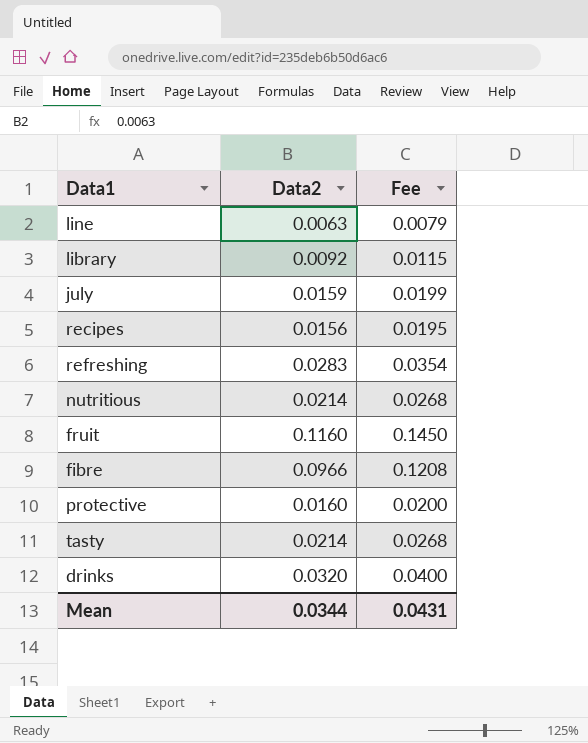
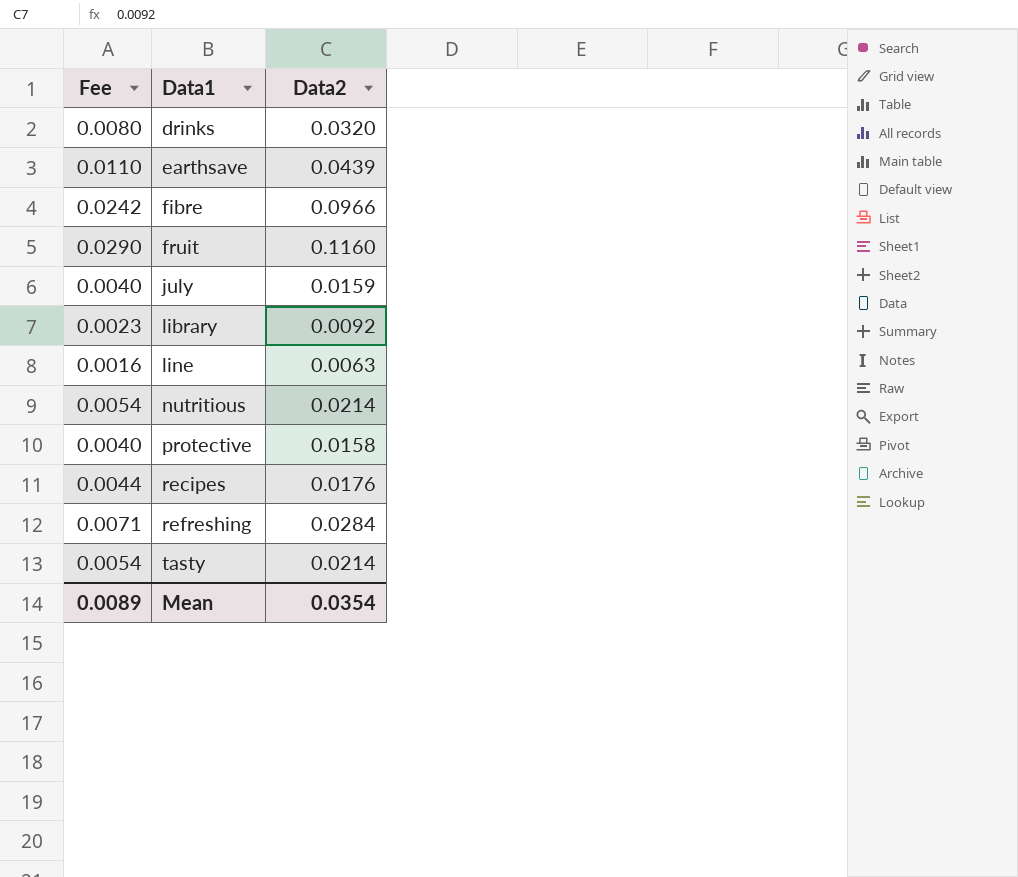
row order: none -> Data1 ascending
column Fee | formula: [Data2] * 1.25 -> [Data2] * 0.25
column Fee | position: 3 -> 1
row earthsave: none -> 0.0110 | 0.0439
protective | Data2: 0.0160 -> 0.0158
recipes | Data2: 0.0156 -> 0.0176
refreshing | Data2: 0.0283 -> 0.0284
Mean | Fee: 0.0431 -> 0.0089
Mean | Data2: 0.0344 -> 0.0354

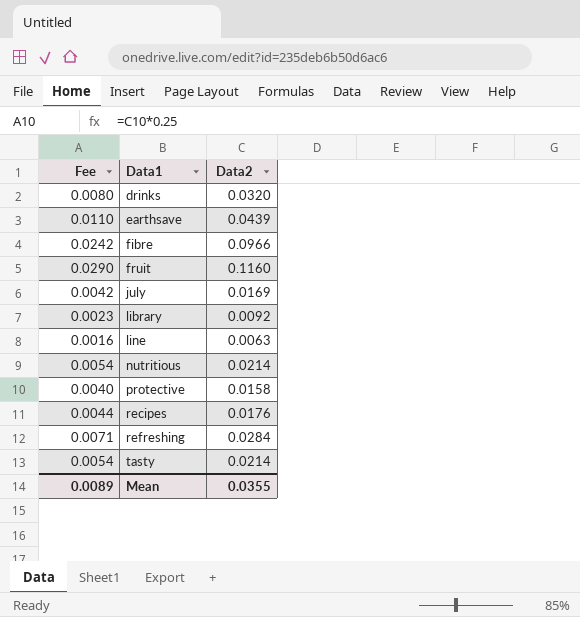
july | Fee: 0.0040 -> 0.0042
july | Data2: 0.0159 -> 0.0169
Mean | Data2: 0.0354 -> 0.0355

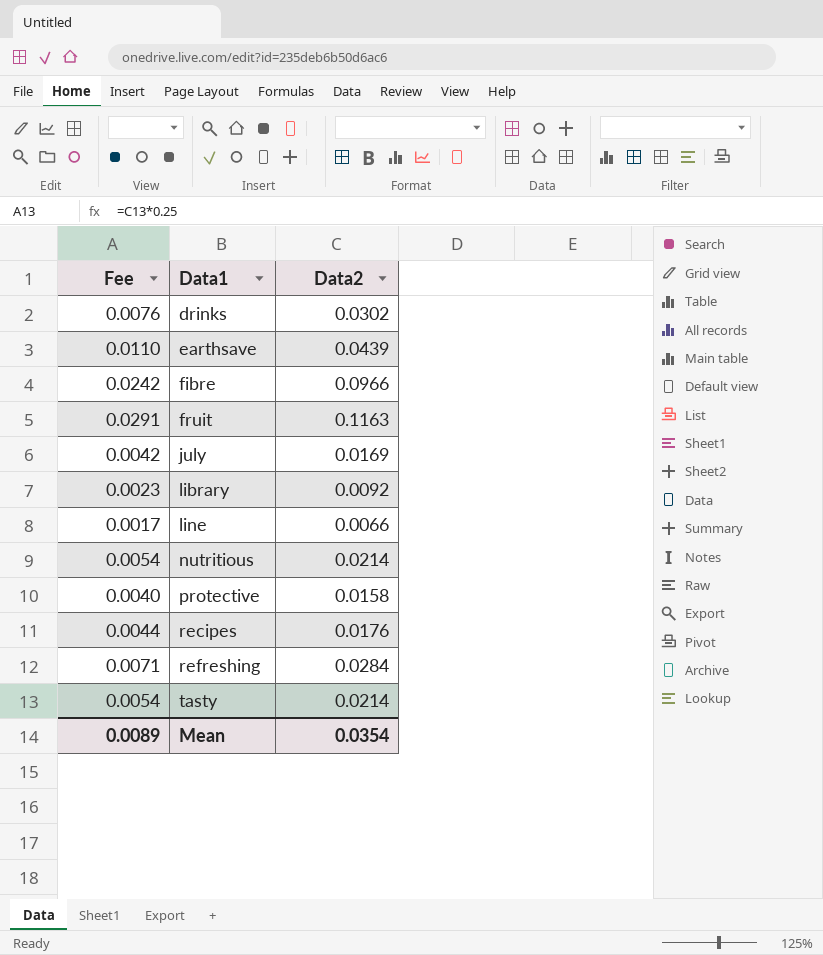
drinks | Fee: 0.0080 -> 0.0076
drinks | Data2: 0.0320 -> 0.0302
fruit | Fee: 0.0290 -> 0.0291
fruit | Data2: 0.1160 -> 0.1163
line | Fee: 0.0016 -> 0.0017
line | Data2: 0.0063 -> 0.0066
Mean | Data2: 0.0355 -> 0.0354

